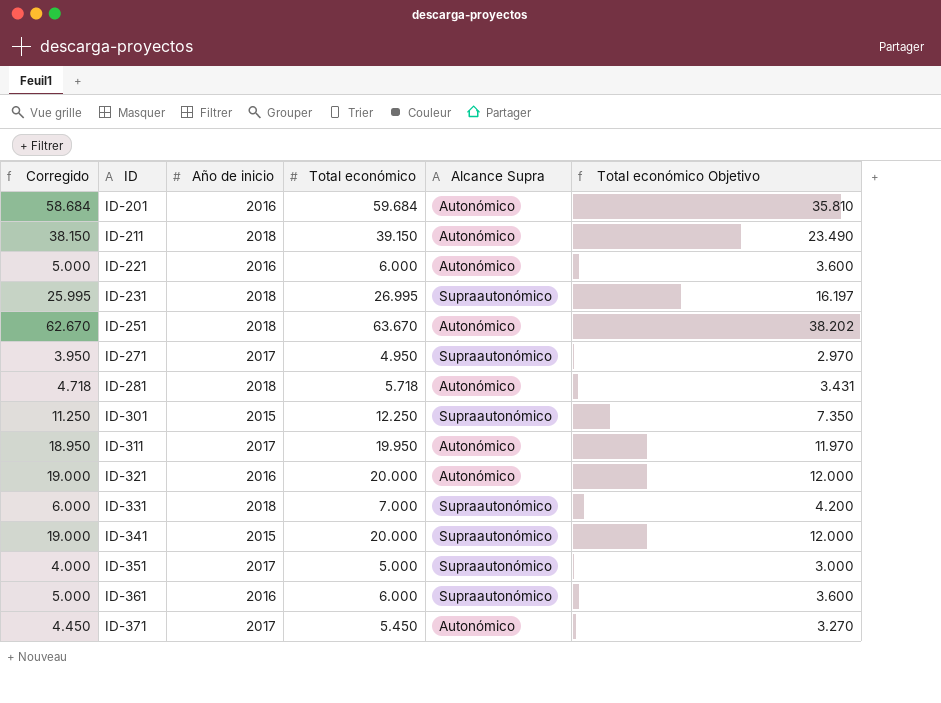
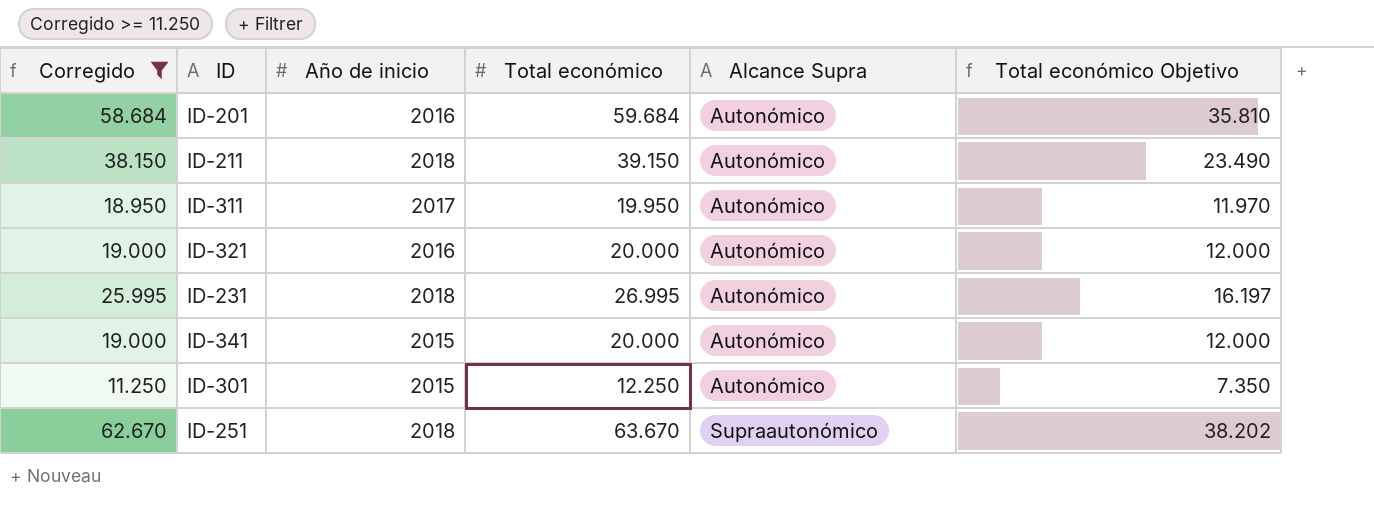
filter: none -> Corregido >= 11.250
row order: ID ascending -> Alcance Supra ascending
ID-231 | Alcance Supra: Supraautonómico -> Autonómico
ID-341 | Alcance Supra: Supraautonómico -> Autonómico
ID-301 | Alcance Supra: Supraautonómico -> Autonómico
ID-251 | Alcance Supra: Autonómico -> Supraautonómico

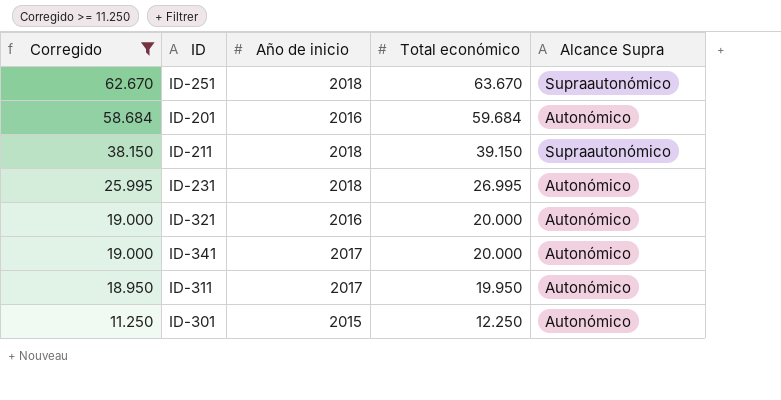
row order: Alcance Supra ascending -> Corregido descending
column Total económico Objetivo | formula: [Total económico] * 0,6 -> none
ID-211 | Alcance Supra: Autonómico -> Supraautonómico
ID-341 | Año de inicio: 2015 -> 2017

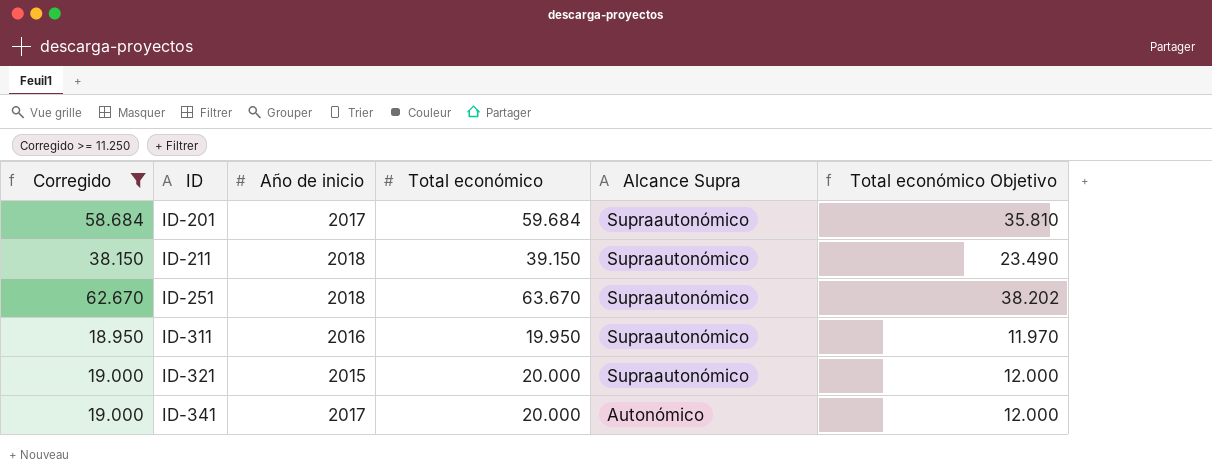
row order: Corregido descending -> ID ascending
column Total económico Objetivo | formula: none -> [Total económico] * 0,6
row ID-231: 25.995 | 2018 | 26.995 | Autonómico -> none
row ID-301: 11.250 | 2015 | 12.250 | Autonómico -> none
ID-201 | Año de inicio: 2016 -> 2017
ID-201 | Alcance Supra: Autonómico -> Supraautonómico
ID-311 | Año de inicio: 2017 -> 2016
ID-311 | Alcance Supra: Autonómico -> Supraautonómico
ID-321 | Año de inicio: 2016 -> 2015
ID-321 | Alcance Supra: Autonómico -> Supraautonómico

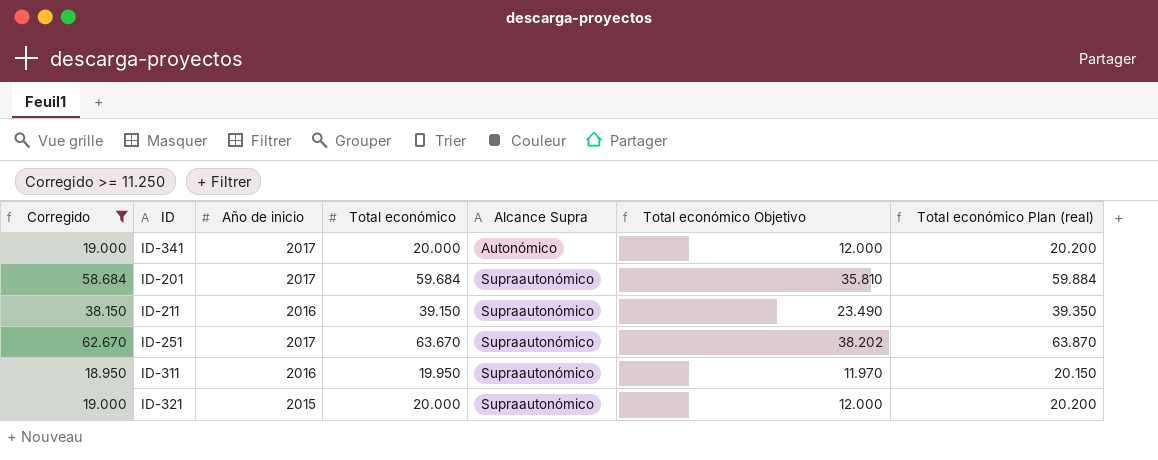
row order: ID ascending -> Alcance Supra ascending
column Total económico Plan (real) | formula: none -> [Total económico] + 200
ID-211 | Año de inicio: 2018 -> 2016
ID-251 | Año de inicio: 2018 -> 2017

